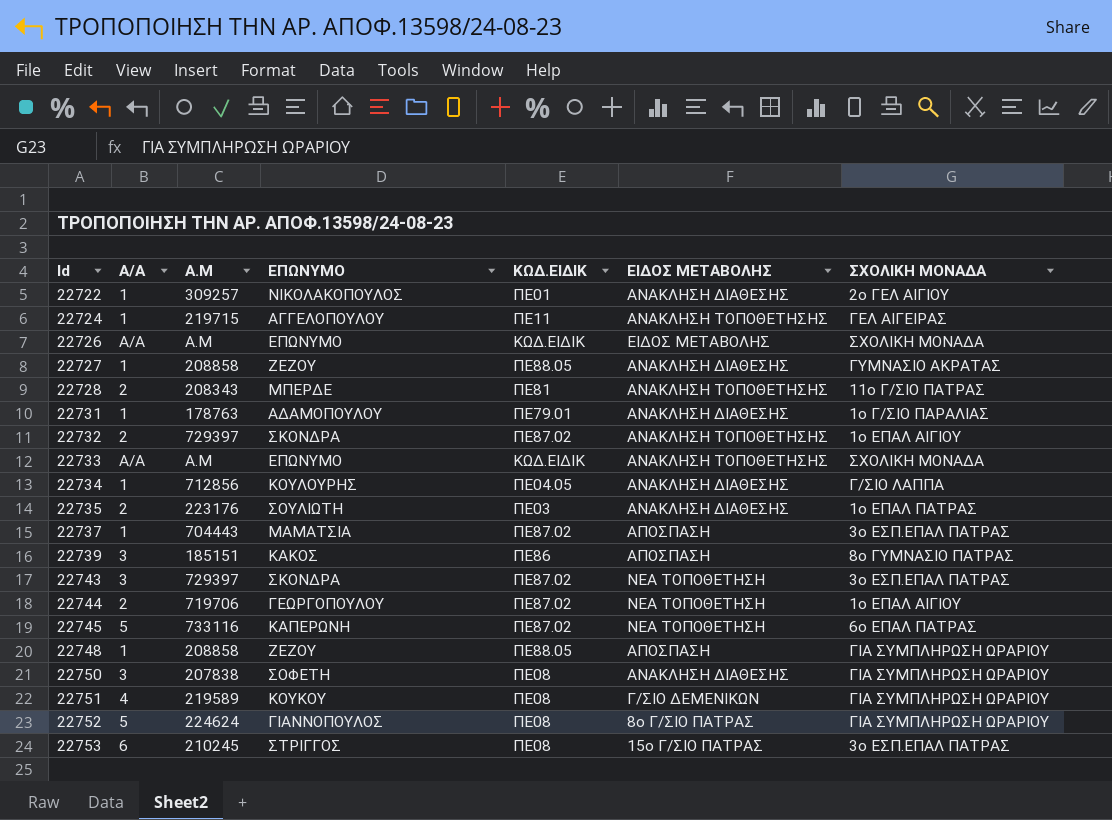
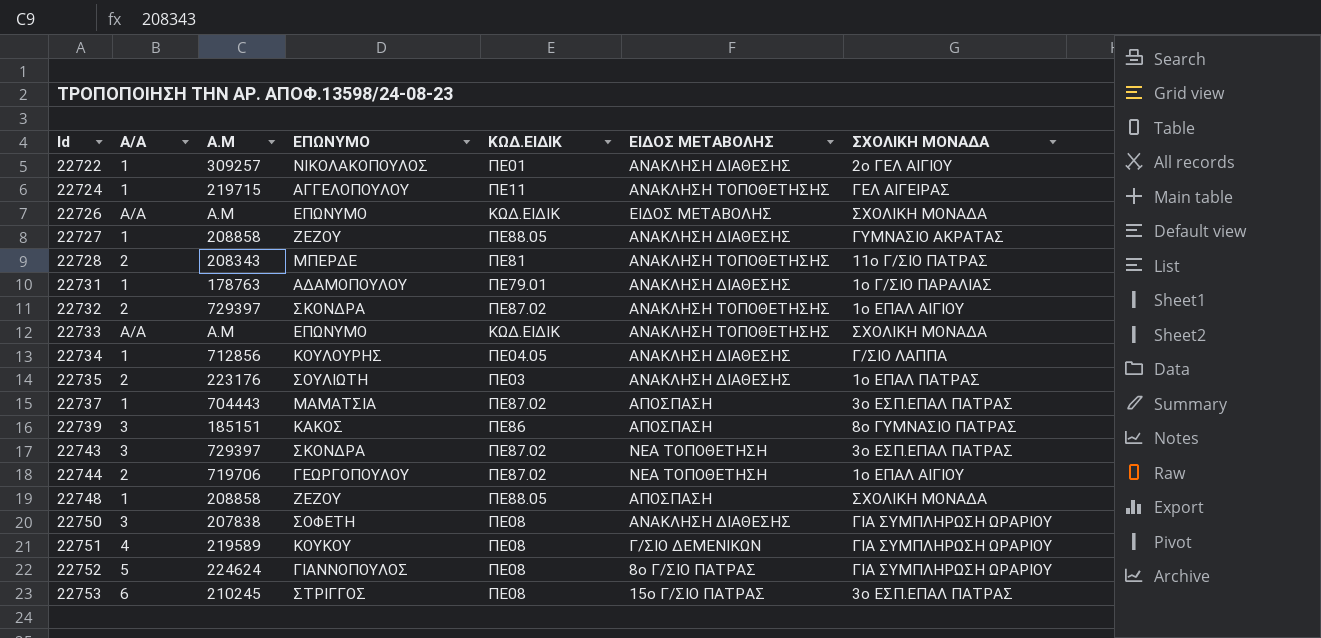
row 22745: 5 | 733116 | ΚΑΠΕΡΩΝΗ | ΠΕ87.02 | ΝΕΑ ΤΟΠΟΘΕΤΗΣΗ | 6ο ΕΠΑΛ ΠΑΤΡΑΣ -> none
22748 | ΣΧΟΛΙΚΗ ΜΟΝΑΔΑ: ΓΙΑ ΣΥΜΠΛΗΡΩΣΗ ΩΡΑΡΙΟΥ -> ΣΧΟΛΙΚΗ ΜΟΝΑΔΑ

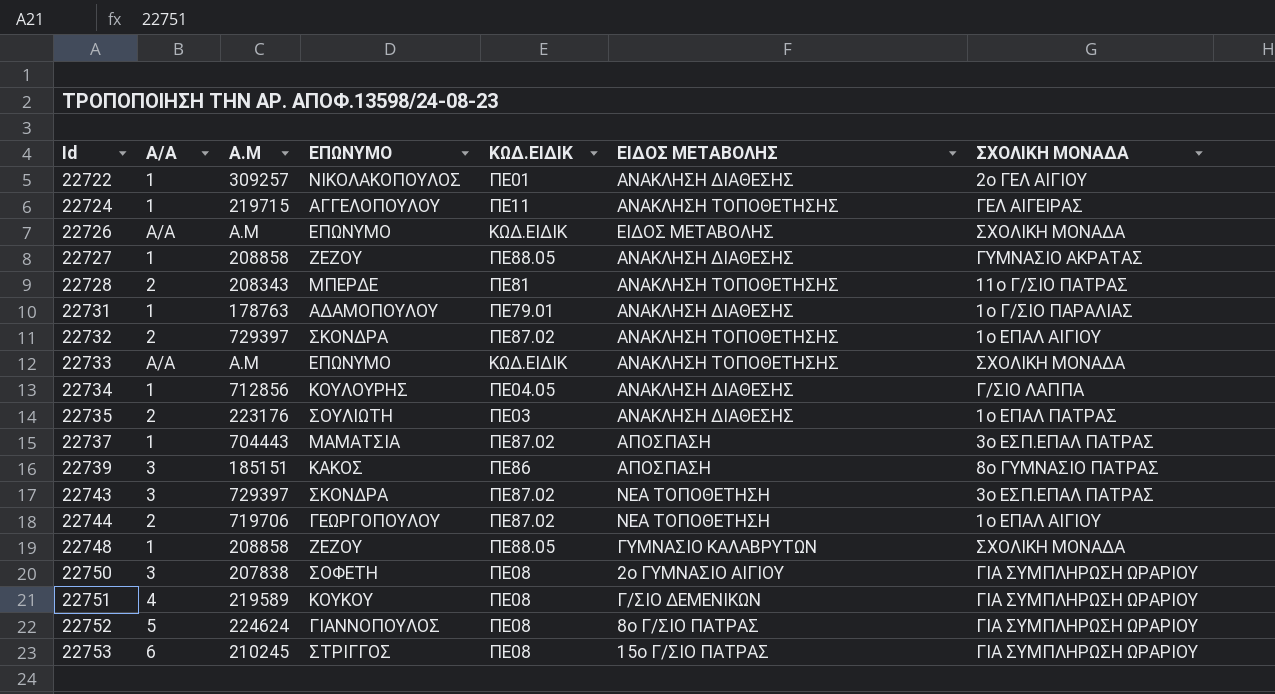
22748 | ΕΙΔΟΣ ΜΕΤΑΒΟΛΗΣ: ΑΠΟΣΠΑΣΗ -> ΓΥΜΝΑΣΙΟ ΚΑΛΑΒΡΥΤΩΝ
22750 | ΕΙΔΟΣ ΜΕΤΑΒΟΛΗΣ: ΑΝΑΚΛΗΣΗ ΔΙΑΘΕΣΗΣ -> 2ο ΓΥΜΝΑΣΙΟ ΑΙΓΙΟΥ
22753 | ΣΧΟΛΙΚΗ ΜΟΝΑΔΑ: 3ο ΕΣΠ.ΕΠΑΛ ΠΑΤΡΑΣ -> ΓΙΑ ΣΥΜΠΛΗΡΩΣΗ ΩΡΑΡΙΟΥ

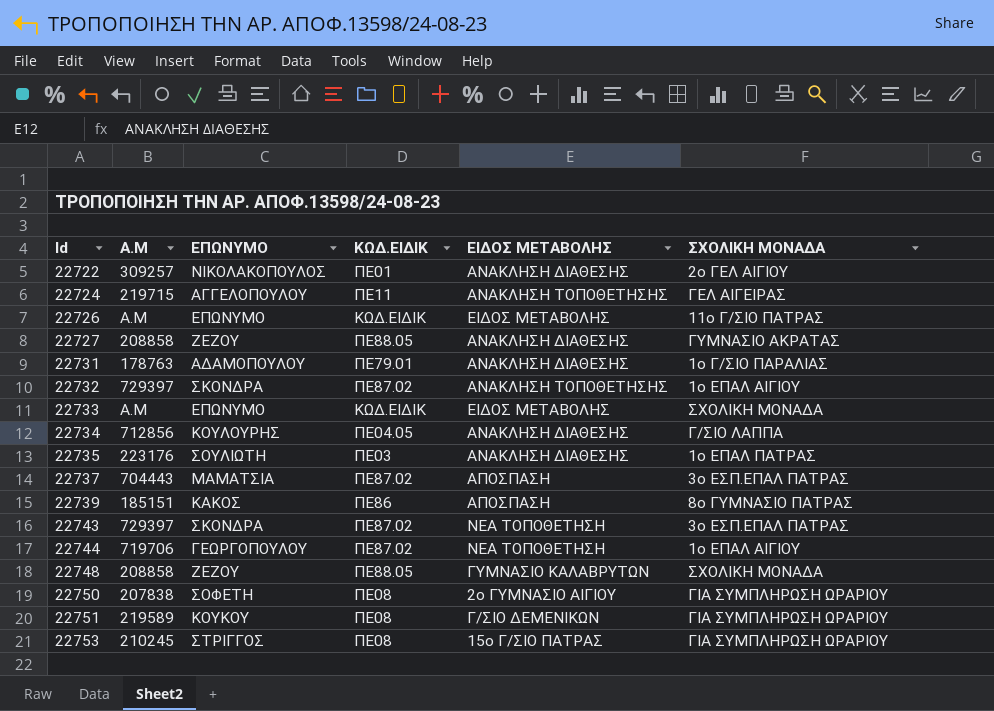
column Α/Α | position: 2 -> none
row 22728: 2 | 208343 | ΜΠΕΡΔΕ | ΠΕ81 | ΑΝΑΚΛΗΣΗ ΤΟΠΟΘΕΤΗΣΗΣ | 11ο Γ/ΣΙΟ ΠΑΤΡΑΣ -> none
row 22752: 5 | 224624 | ΓΙΑΝΝΟΠΟΥΛΟΣ | ΠΕ08 | 8ο Γ/ΣΙΟ ΠΑΤΡΑΣ | ΓΙΑ ΣΥΜΠΛΗΡΩΣΗ ΩΡΑΡΙΟΥ -> none
22726 | ΣΧΟΛΙΚΗ ΜΟΝΑΔΑ: ΣΧΟΛΙΚΗ ΜΟΝΑΔΑ -> 11ο Γ/ΣΙΟ ΠΑΤΡΑΣ
22733 | ΕΙΔΟΣ ΜΕΤΑΒΟΛΗΣ: ΑΝΑΚΛΗΣΗ ΤΟΠΟΘΕΤΗΣΗΣ -> ΕΙΔΟΣ ΜΕΤΑΒΟΛΗΣ

